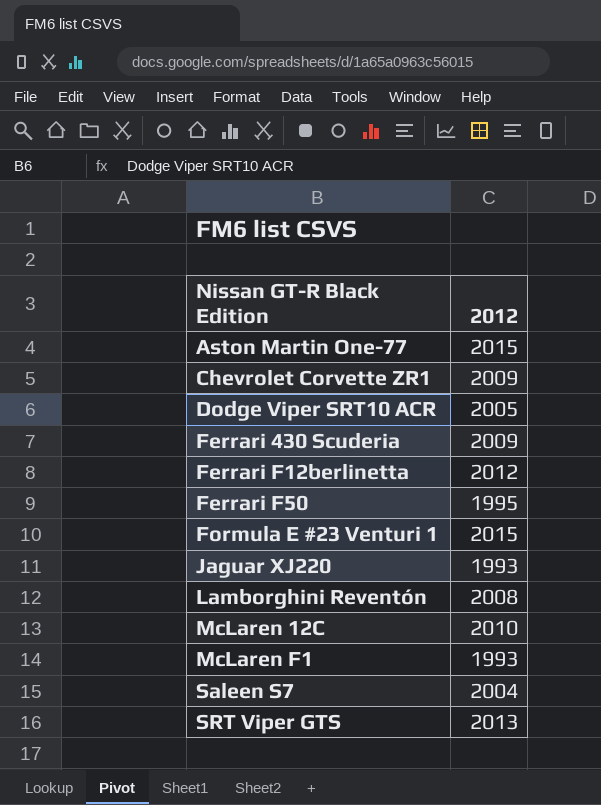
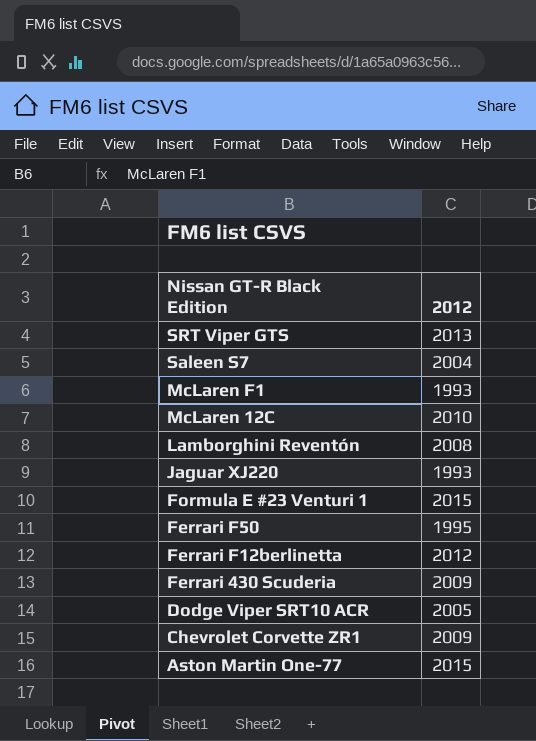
row order: Nissan GT-R Black Edition ascending -> Nissan GT-R Black Edition descending

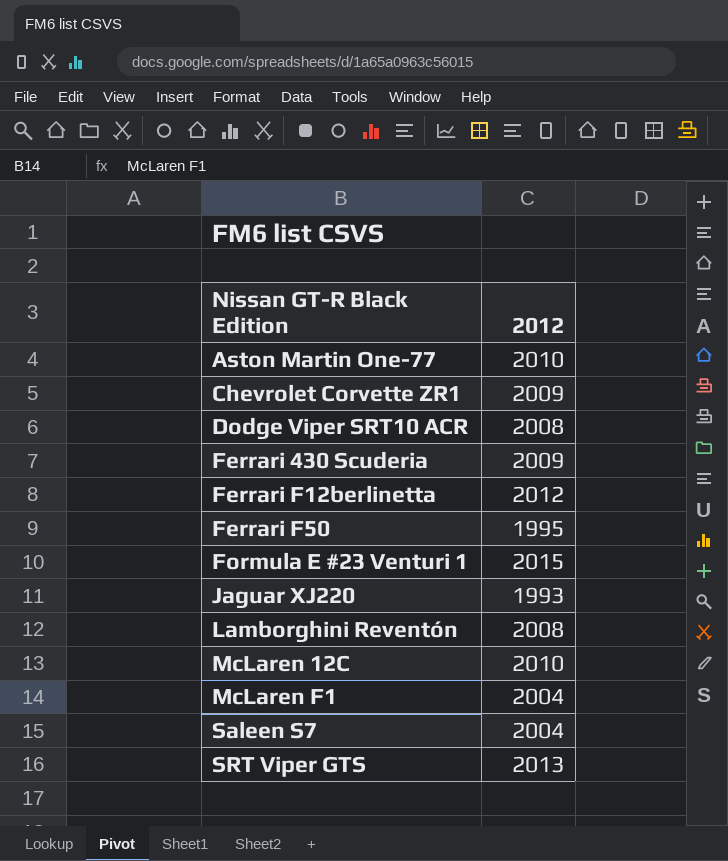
row order: Nissan GT-R Black Edition descending -> Nissan GT-R Black Edition ascending
Aston Martin One-77 | 2012: 2015 -> 2010
Dodge Viper SRT10 ACR | 2012: 2005 -> 2008
McLaren F1 | 2012: 1993 -> 2004

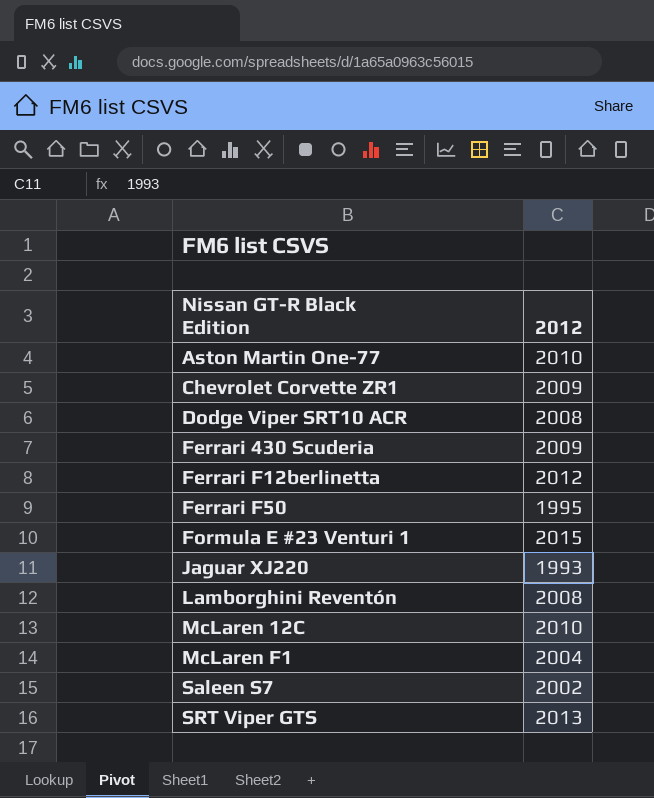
Saleen S7 | 2012: 2004 -> 2002

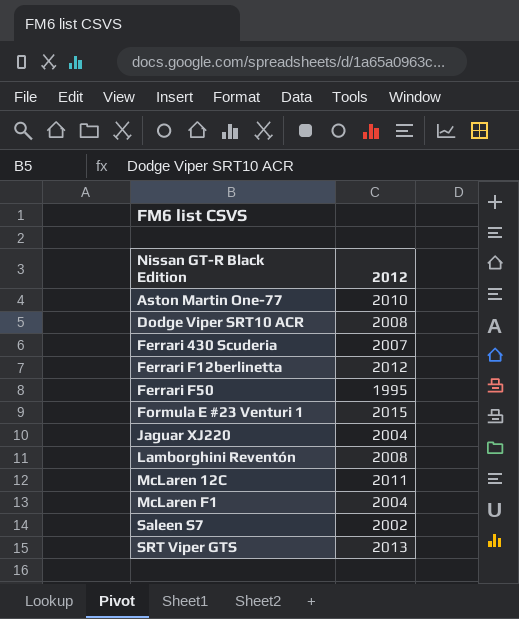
row Chevrolet Corvette ZR1: 2009 -> none
Ferrari 430 Scuderia | 2012: 2009 -> 2007
Jaguar XJ220 | 2012: 1993 -> 2004
McLaren 12C | 2012: 2010 -> 2011

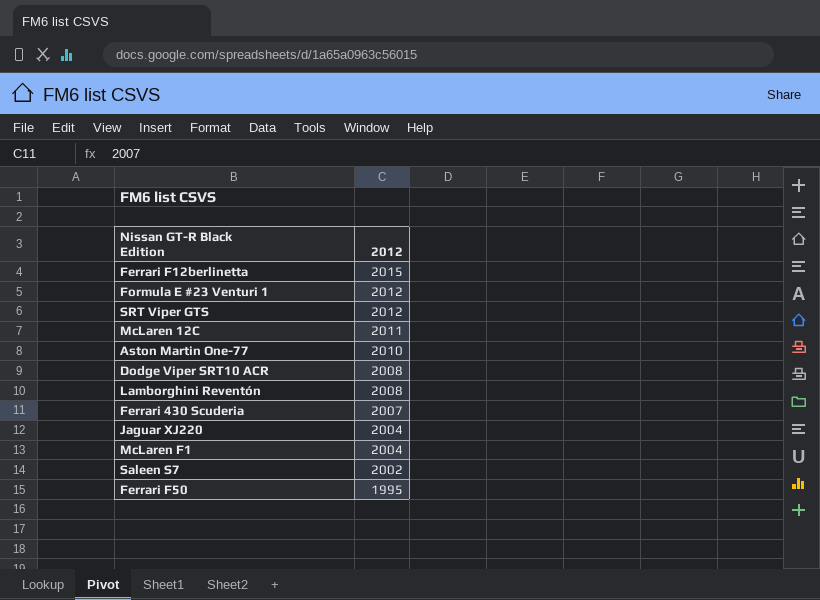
row order: Nissan GT-R Black Edition ascending -> 2012 descending
Ferrari F12berlinetta | 2012: 2012 -> 2015
Formula E #23 Venturi 1 | 2012: 2015 -> 2012
SRT Viper GTS | 2012: 2013 -> 2012

